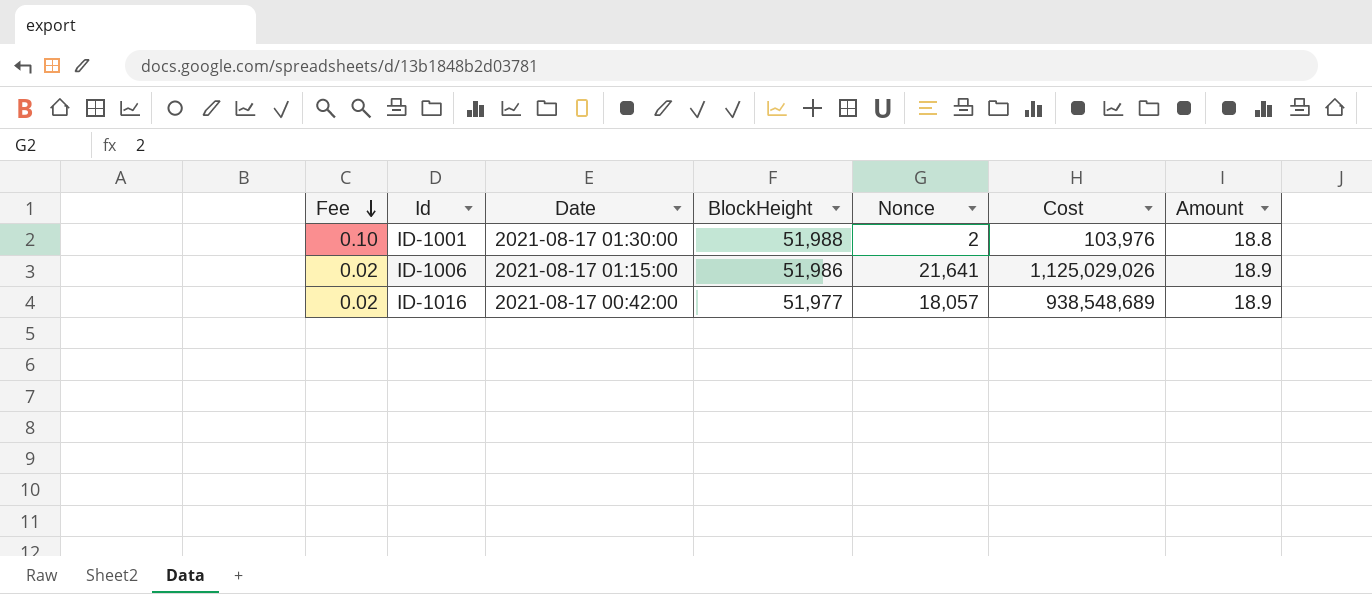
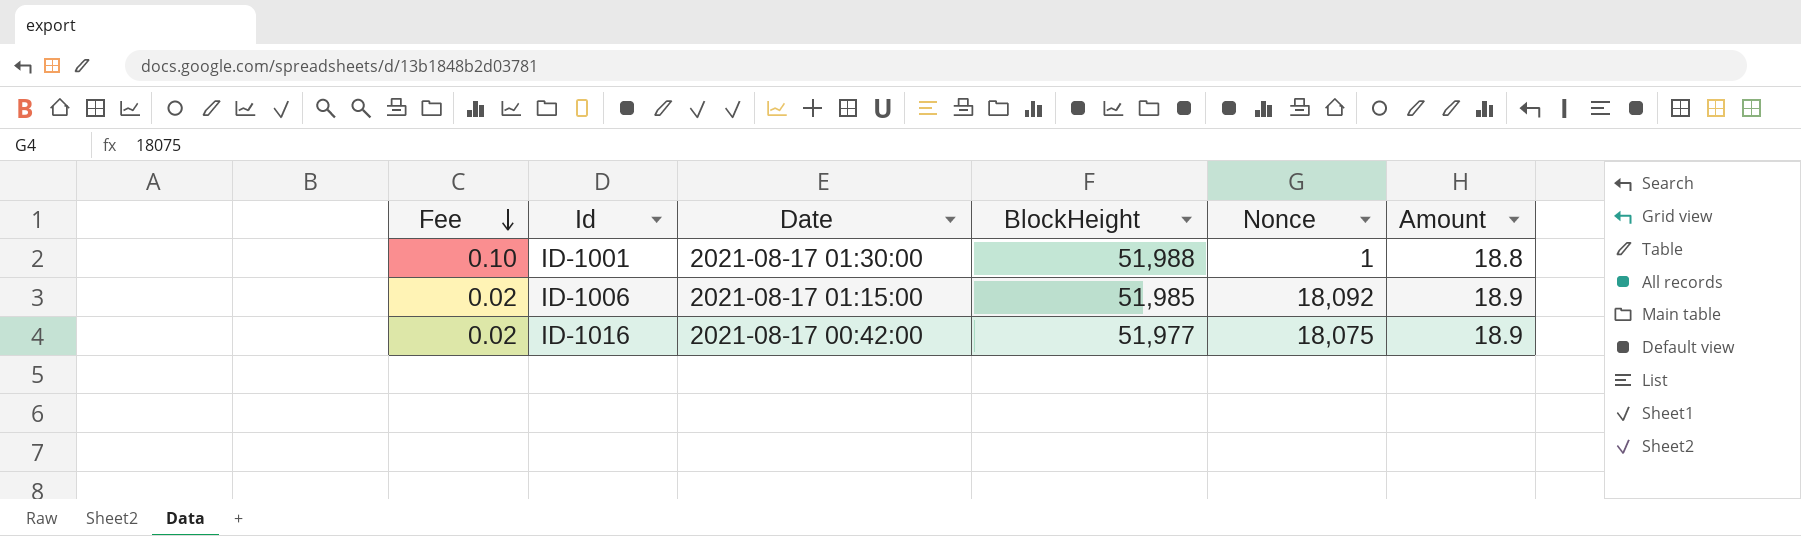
column Cost | formula: [BlockHeight] * [Nonce] -> none
ID-1001 | Nonce: 2 -> 1
ID-1006 | BlockHeight: 51,986 -> 51,985
ID-1006 | Nonce: 21,641 -> 18,092
ID-1016 | Nonce: 18,057 -> 18,075

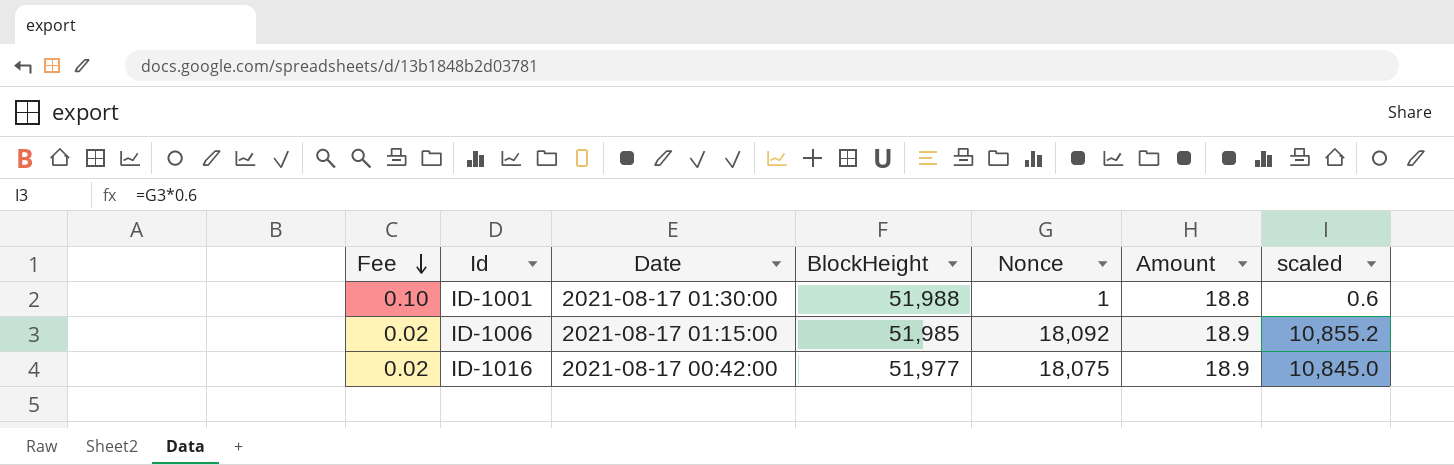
column scaled | formula: none -> [Nonce] * 0.6

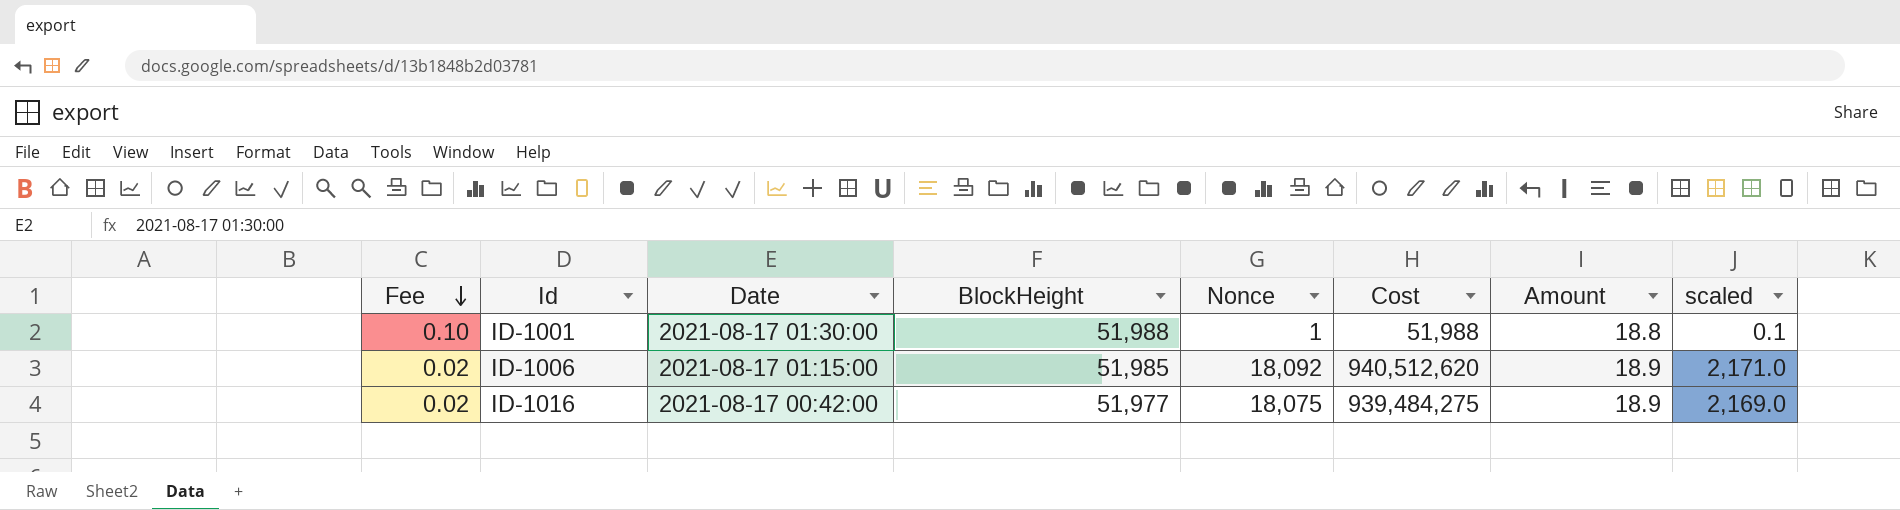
column Cost | formula: none -> [BlockHeight] * [Nonce]
column scaled | formula: [Nonce] * 0.6 -> [Nonce] * 0.12

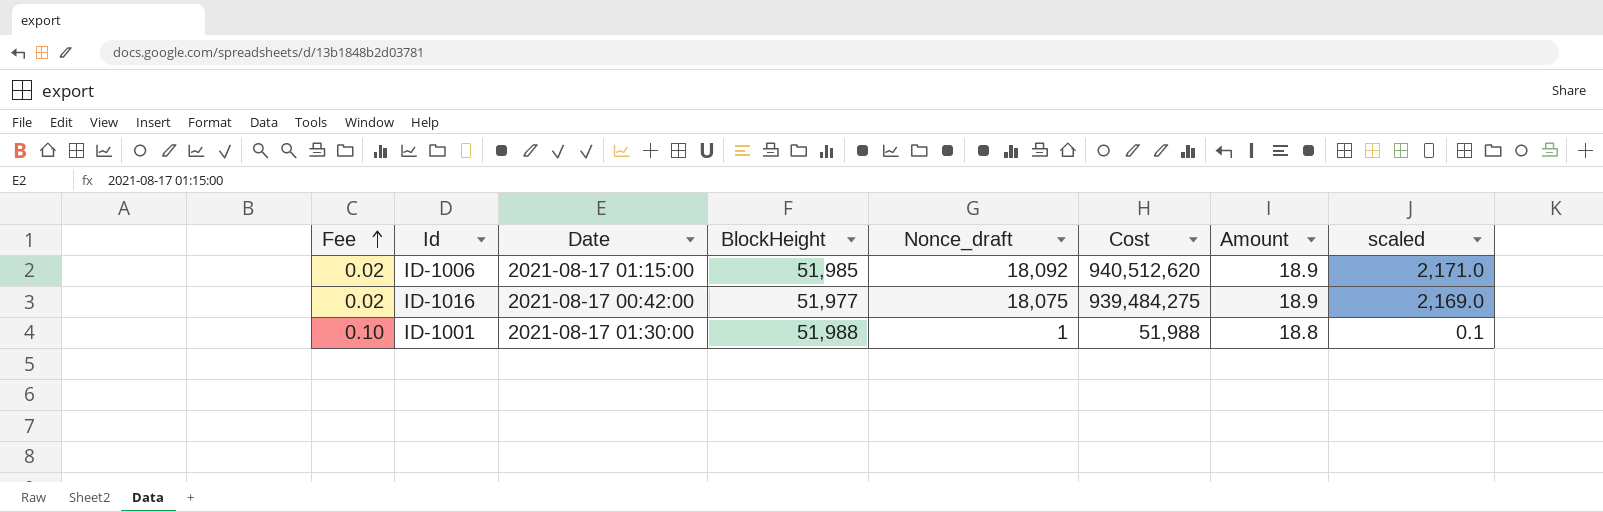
row order: Fee descending -> Fee ascending
column name: Nonce -> Nonce_draft

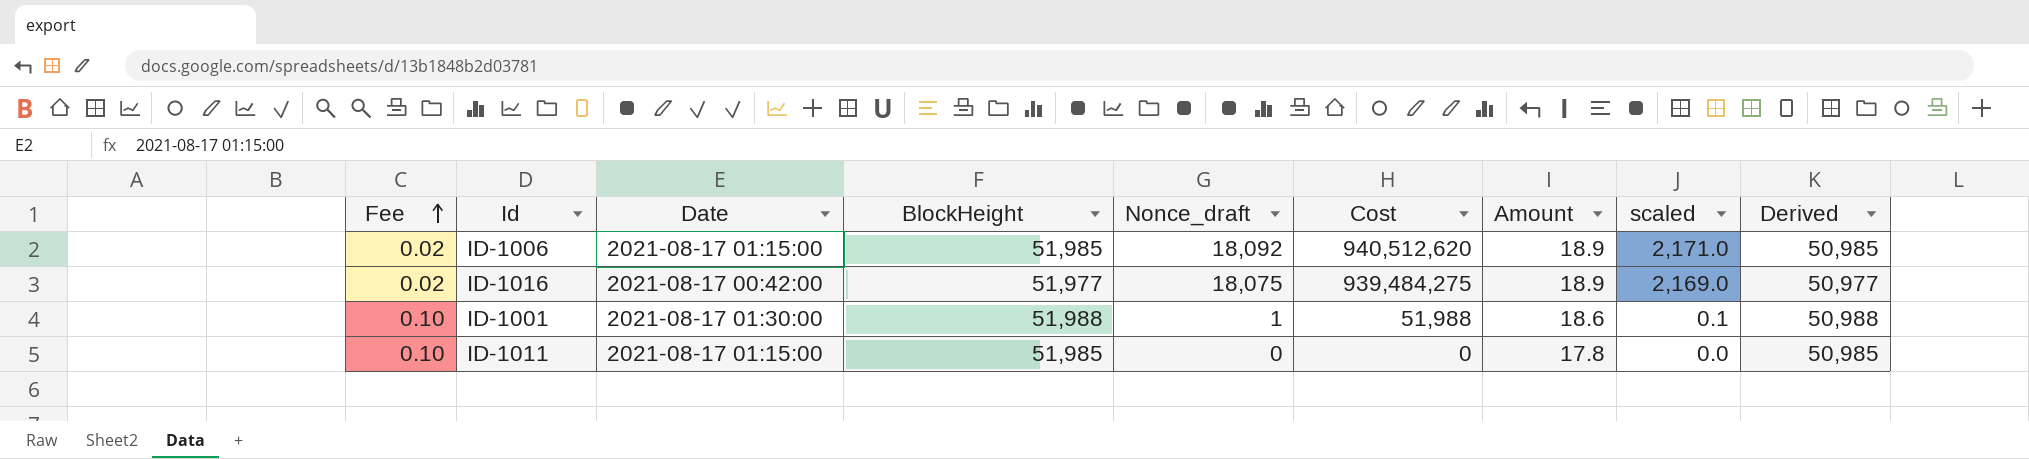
column Derived | formula: none -> [BlockHeight] - 1000
ID-1001 | Amount: 18.8 -> 18.6
row ID-1011: none -> 0.10 | 2021-08-17 01:15:00 | 51,985 | 0 | 0 | 17.8 | 0.0 | 50,985

